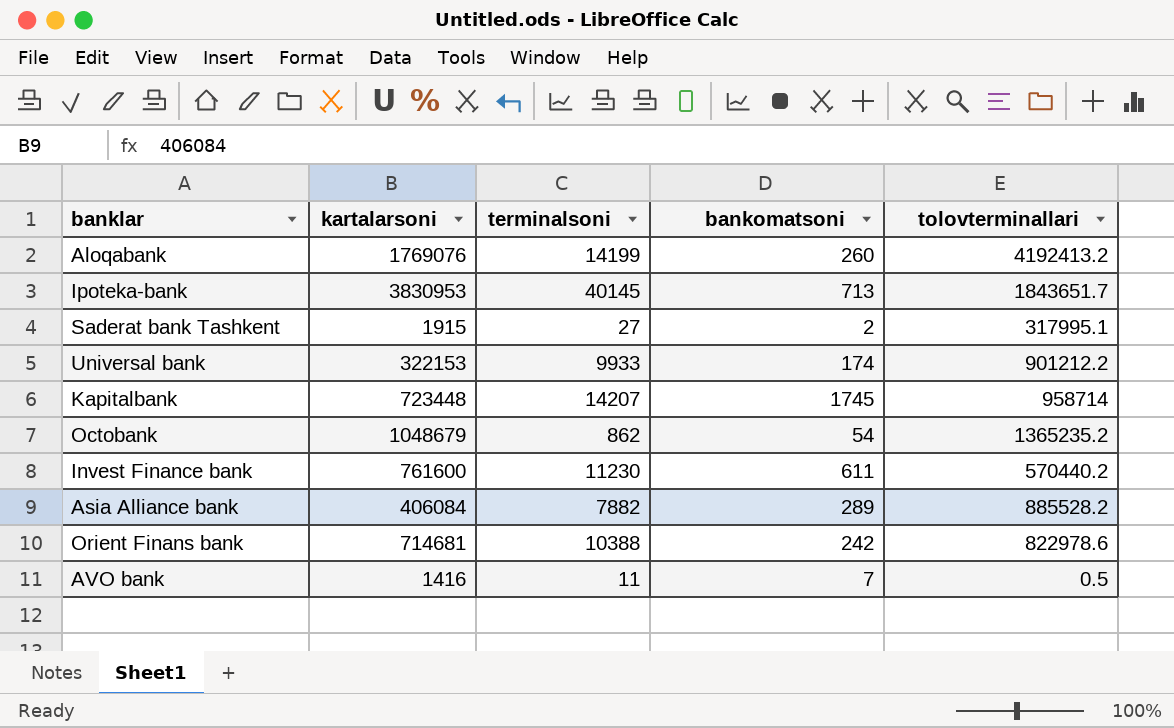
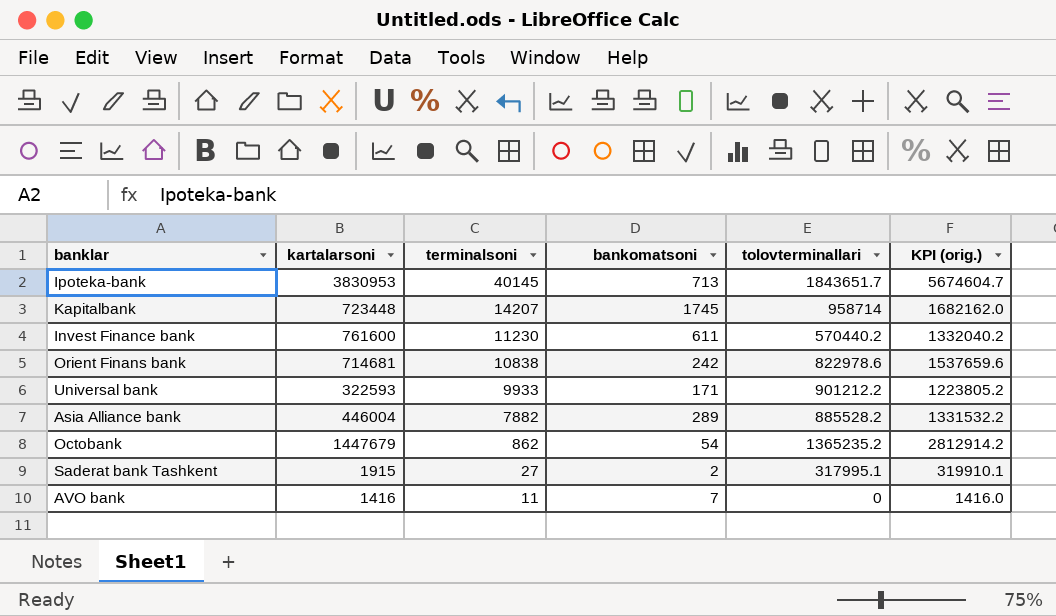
row order: none -> terminalsoni descending
column KPI (orig.) | formula: none -> [kartalarsoni] + [tolovterminallari]
row Aloqabank: 1769076 | 14199 | 260 | 4192413.2 -> none
Orient Finans bank | terminalsoni: 10388 -> 10838
Universal bank | kartalarsoni: 322153 -> 322593
Universal bank | bankomatsoni: 174 -> 171
Asia Alliance bank | kartalarsoni: 406084 -> 446004
Octobank | kartalarsoni: 1048679 -> 1447679
AVO bank | tolovterminallari: 0.5 -> 0

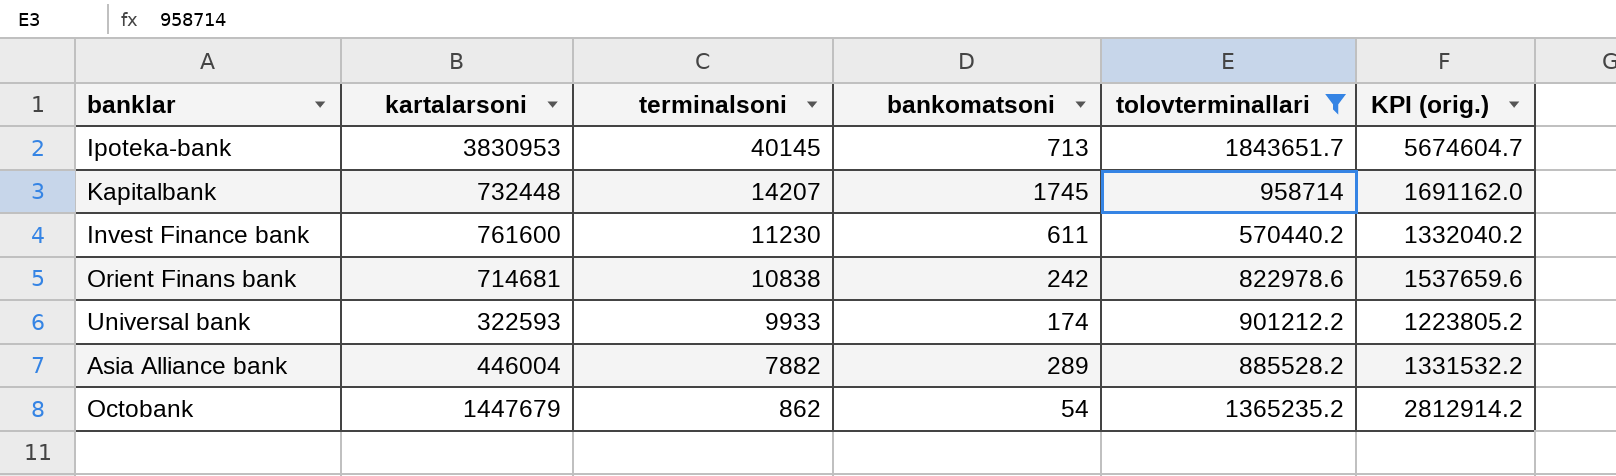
filter: none -> tolovterminallari >= 570440.2
Kapitalbank | kartalarsoni: 723448 -> 732448
Kapitalbank | KPI (orig.): 1682162.0 -> 1691162.0
Universal bank | bankomatsoni: 171 -> 174

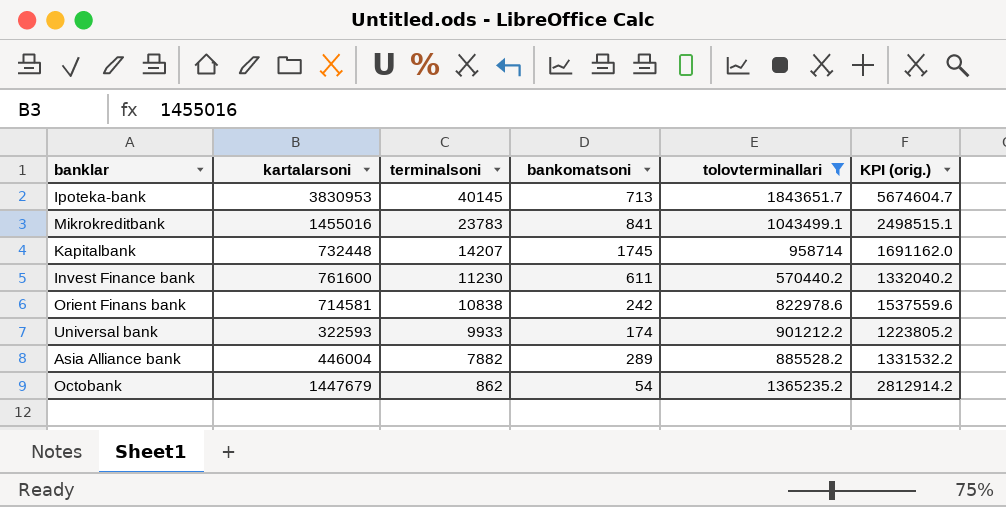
row Mikrokreditbank: none -> 1455016 | 23783 | 841 | 1043499.1 | 2498515.1
Orient Finans bank | kartalarsoni: 714681 -> 714581
Orient Finans bank | KPI (orig.): 1537659.6 -> 1537559.6

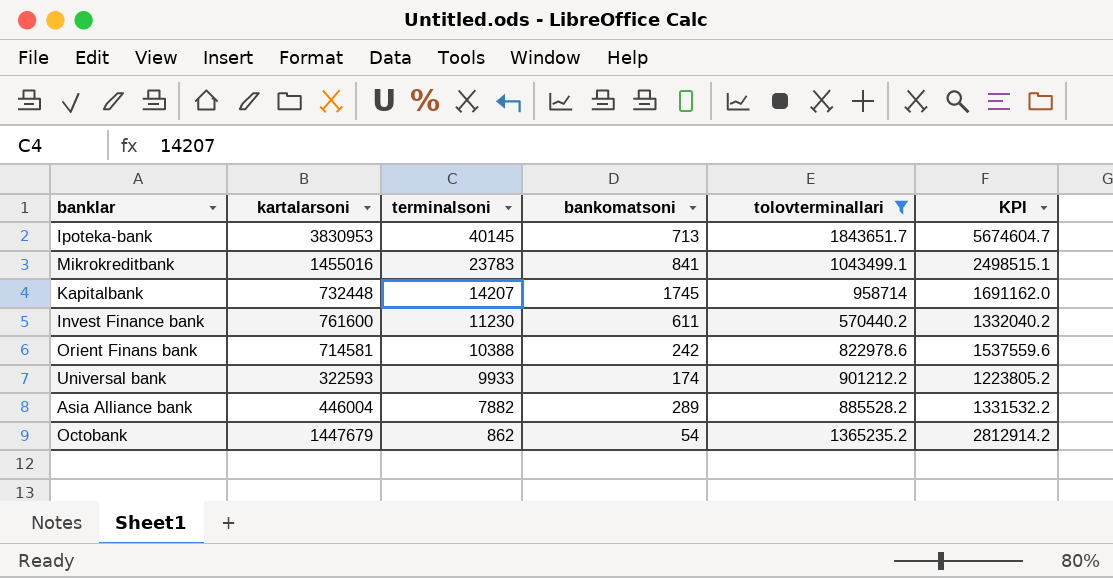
column name: KPI (orig.) -> KPI
Orient Finans bank | terminalsoni: 10838 -> 10388

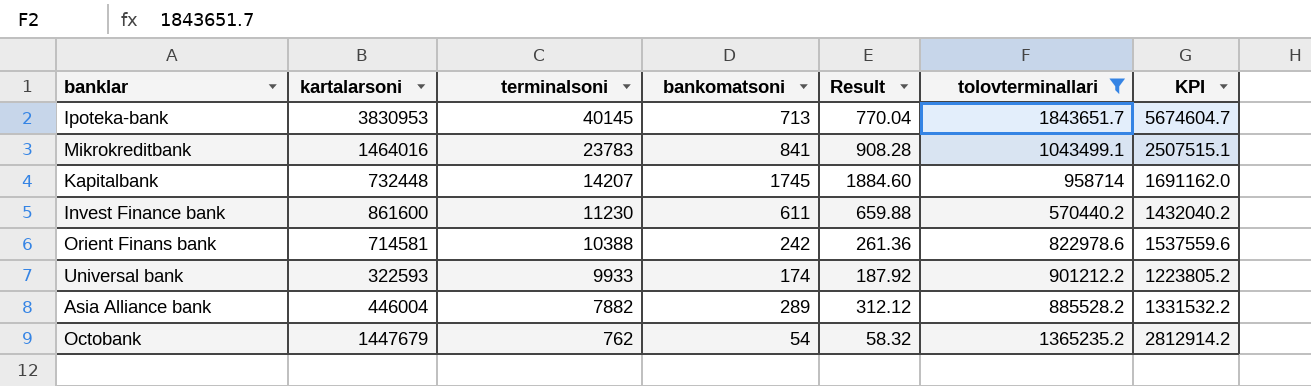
column Result | formula: none -> [bankomatsoni] * 1.08
Mikrokreditbank | kartalarsoni: 1455016 -> 1464016
Mikrokreditbank | KPI: 2498515.1 -> 2507515.1
Invest Finance bank | kartalarsoni: 761600 -> 861600
Invest Finance bank | KPI: 1332040.2 -> 1432040.2
Octobank | terminalsoni: 862 -> 762

